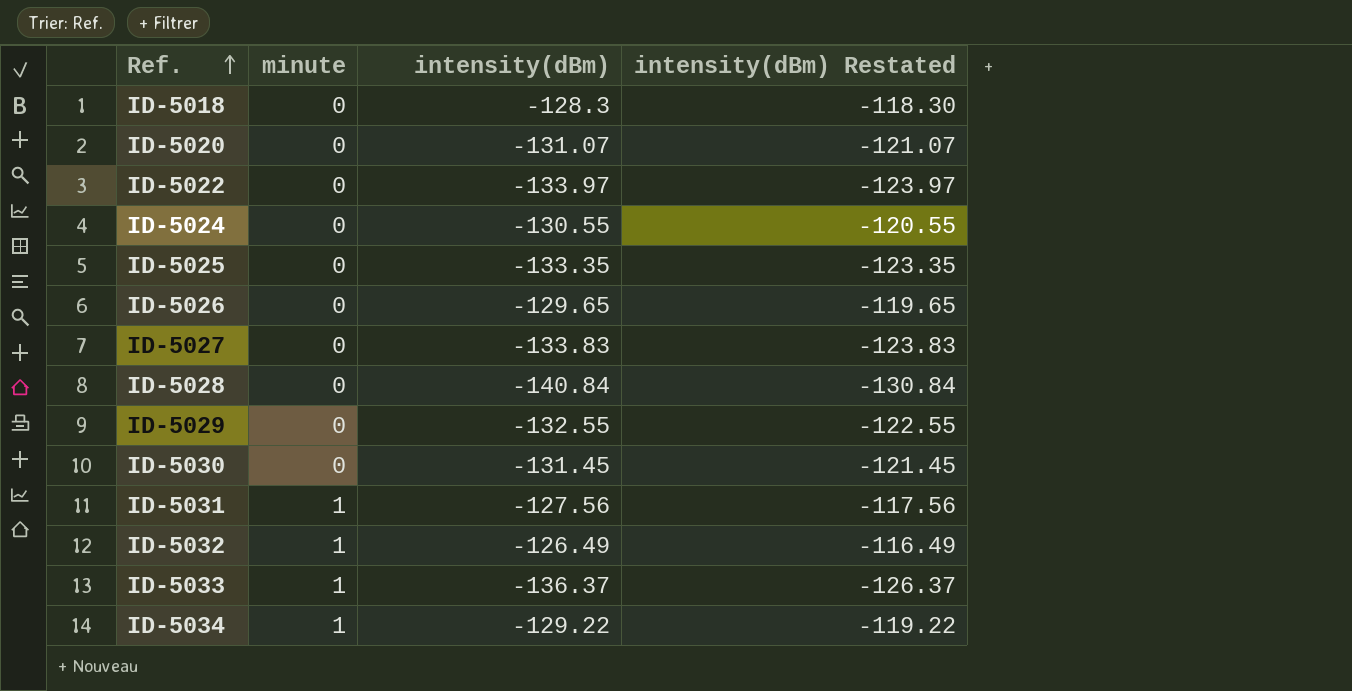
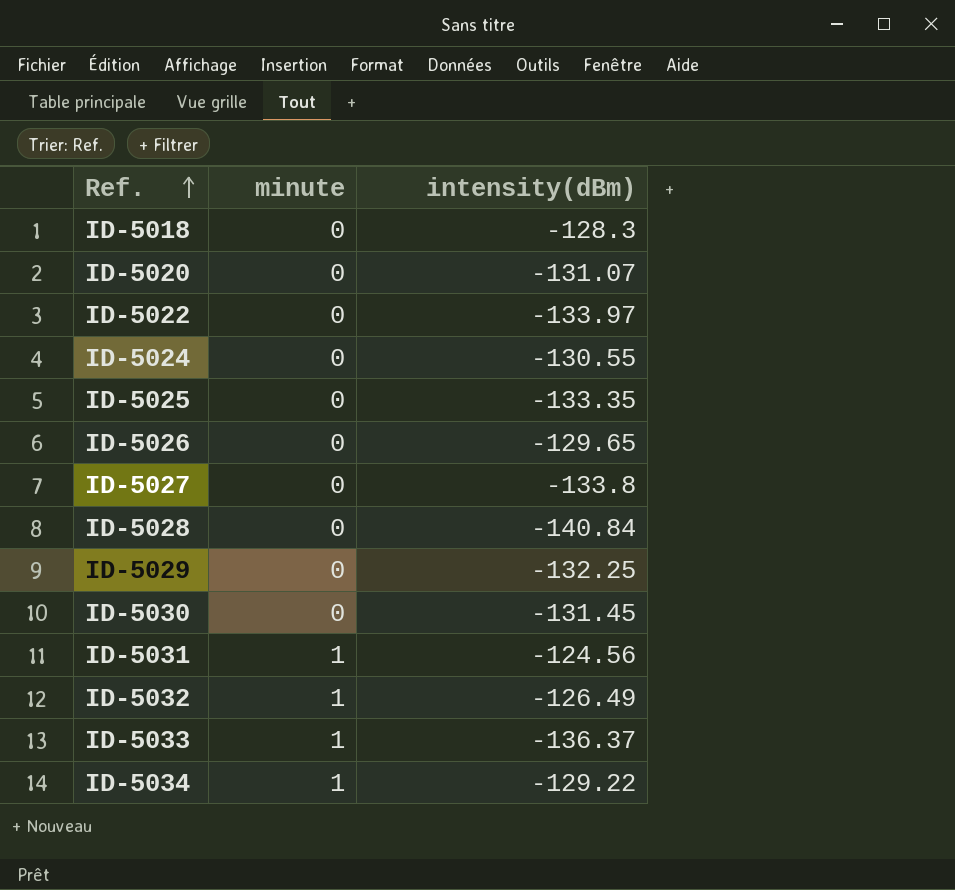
column intensity(dBm) Restated | formula: [intensity(dBm)] + 10 -> none
ID-5027 | intensity(dBm): -133.83 -> -133.8
ID-5029 | intensity(dBm): -132.55 -> -132.25
ID-5031 | intensity(dBm): -127.56 -> -124.56

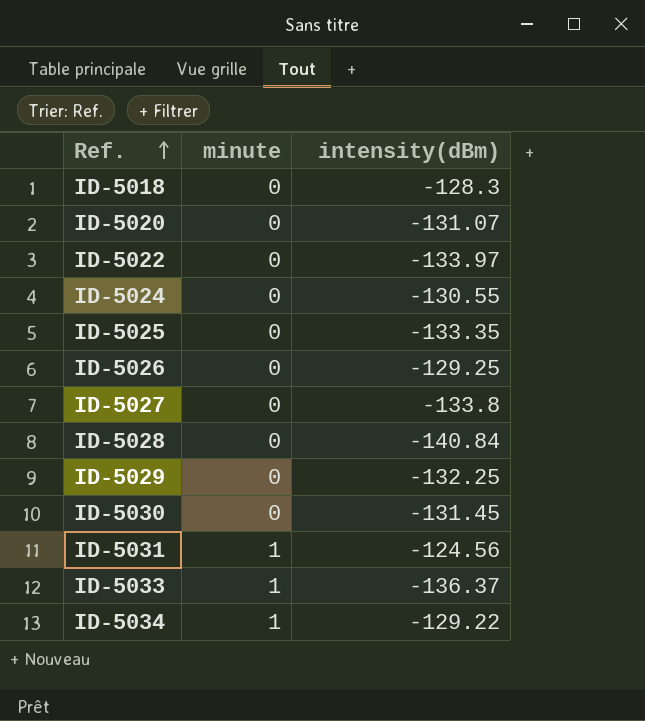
row ID-5032: 1 | -126.49 -> none
ID-5026 | intensity(dBm): -129.65 -> -129.25

